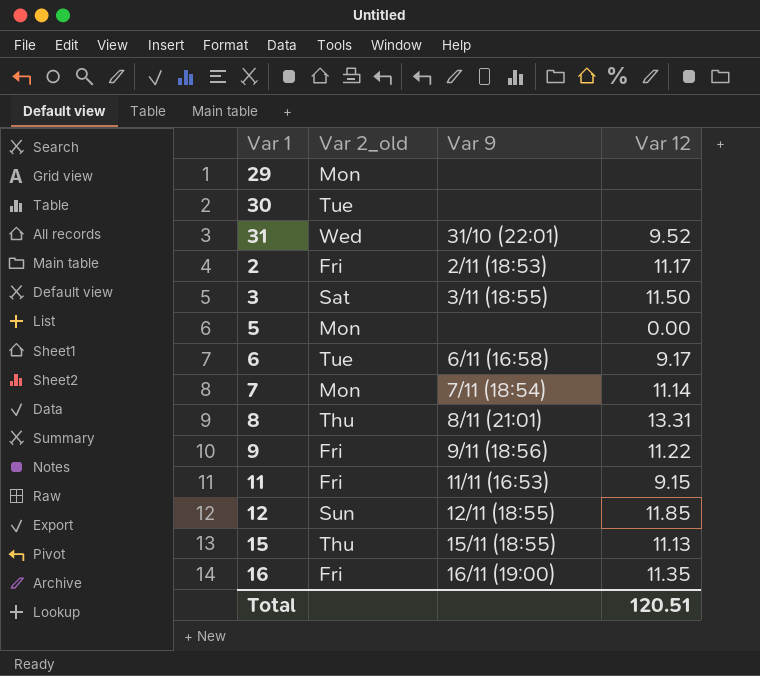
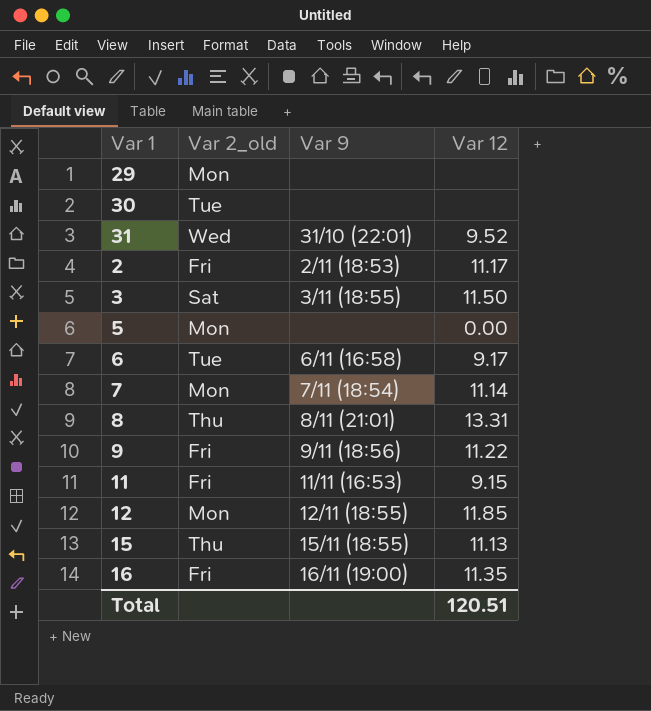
12 | Var 2_old: Sun -> Mon

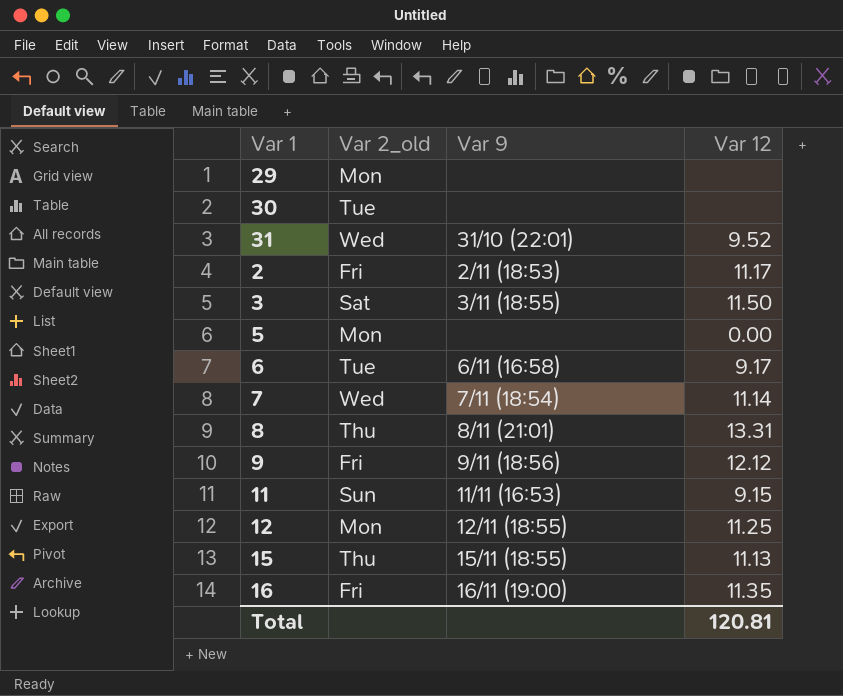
7 | Var 2_old: Mon -> Wed
9 | Var 12: 11.22 -> 12.12
11 | Var 2_old: Fri -> Sun
12 | Var 12: 11.85 -> 11.25
Total | Var 12: 120.51 -> 120.81

